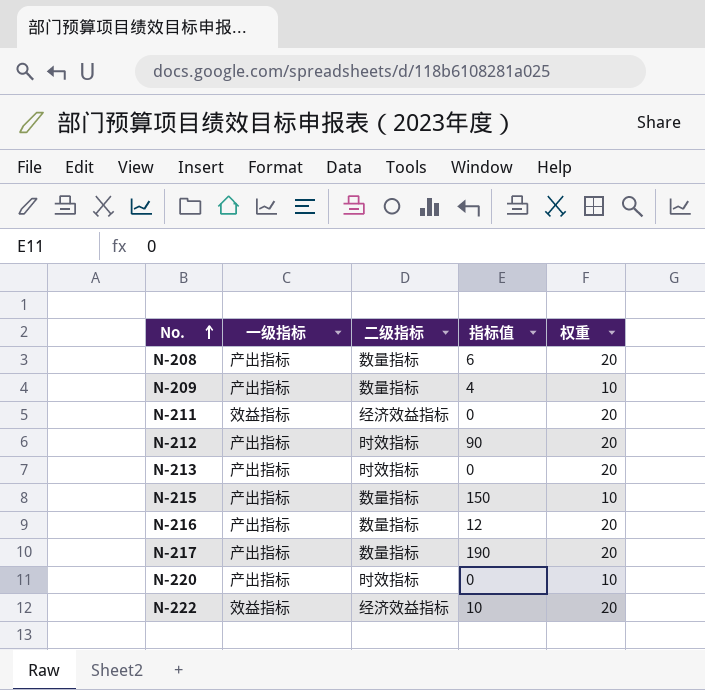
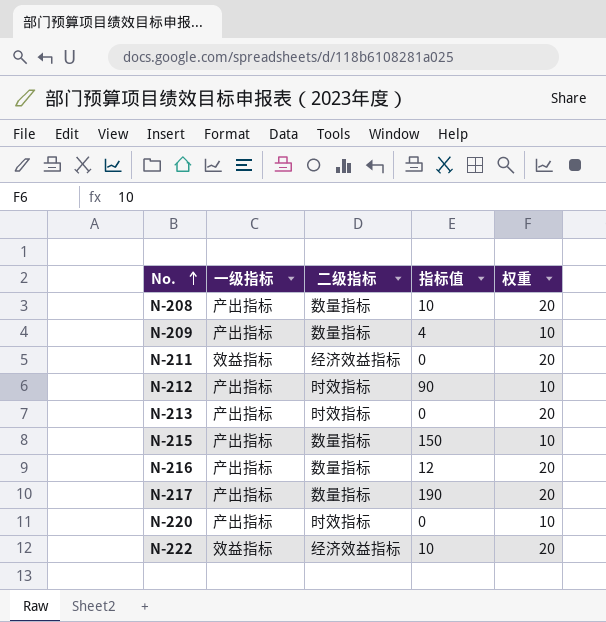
N-208 | 指标值: 6 -> 10
N-212 | 权重: 20 -> 10

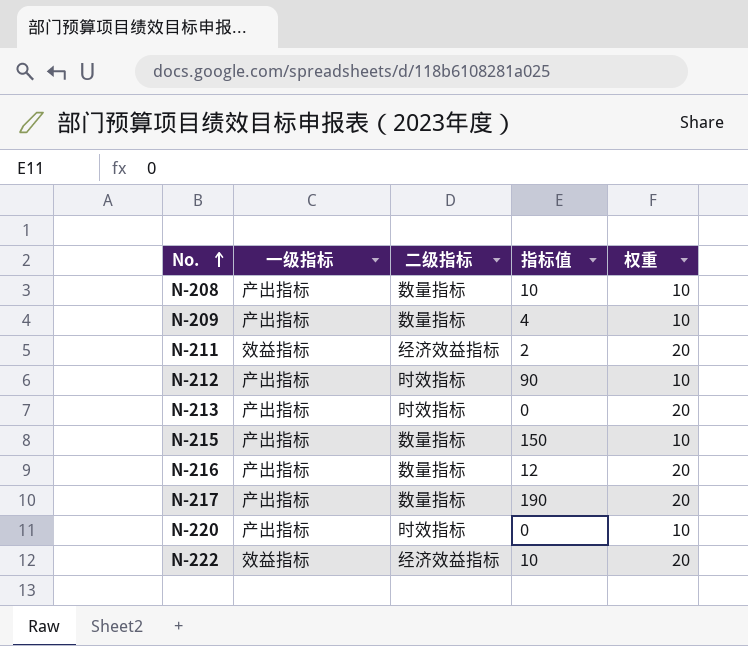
N-208 | 权重: 20 -> 10
N-211 | 指标值: 0 -> 2

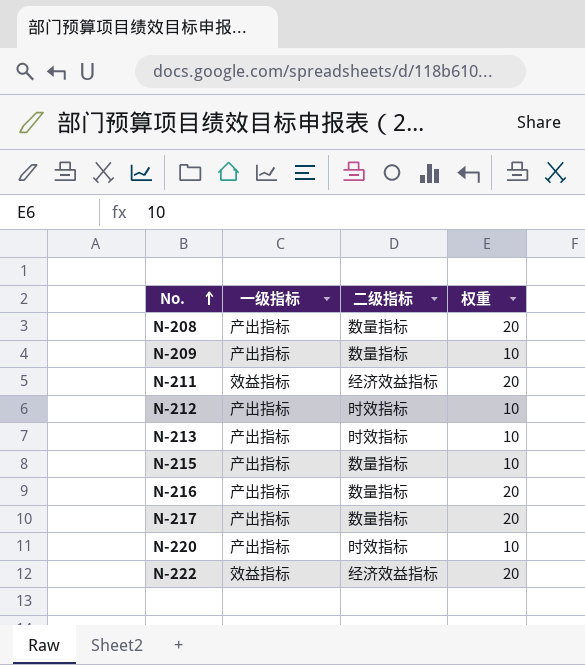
column 指标值 | position: 4 -> none
N-208 | 权重: 10 -> 20
N-213 | 权重: 20 -> 10

